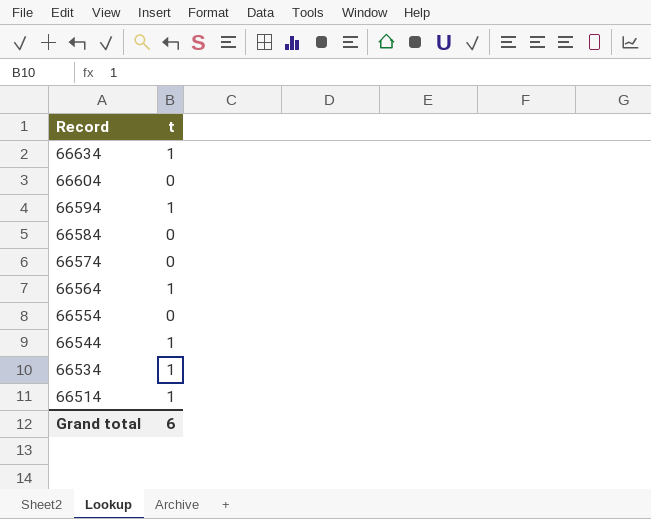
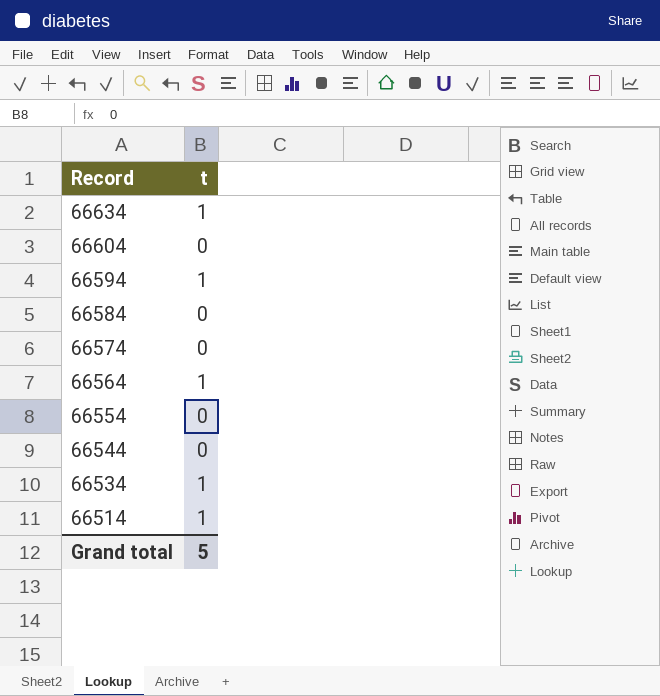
66544 | t: 1 -> 0
Grand total | t: 6 -> 5

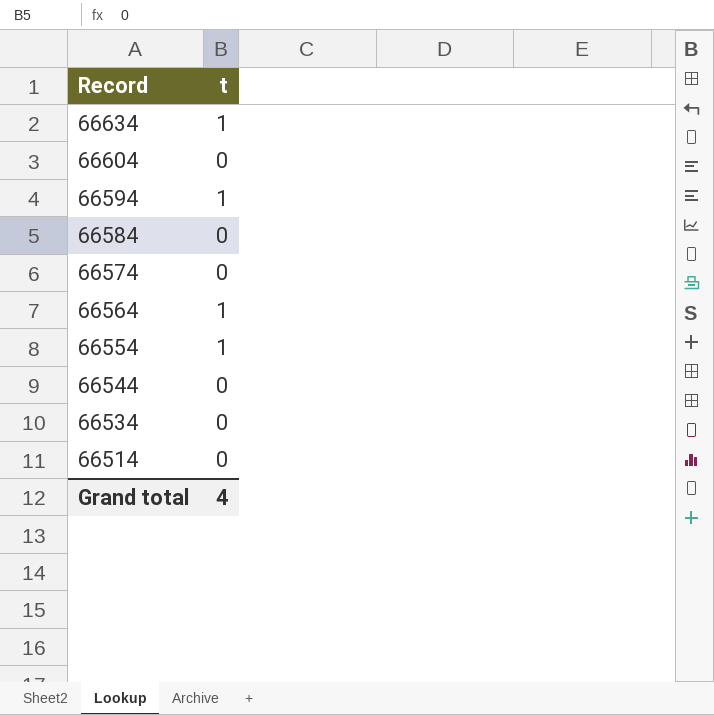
66554 | t: 0 -> 1
66534 | t: 1 -> 0
66514 | t: 1 -> 0
Grand total | t: 5 -> 4

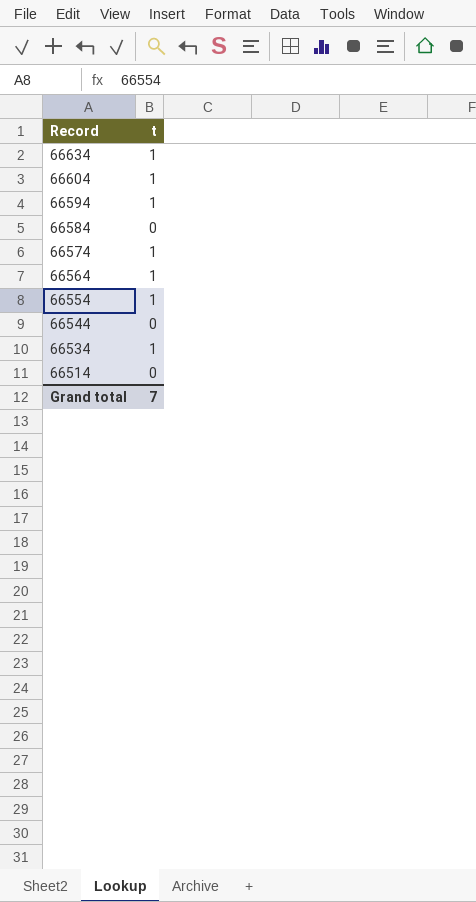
66604 | t: 0 -> 1
66574 | t: 0 -> 1
66534 | t: 0 -> 1
Grand total | t: 4 -> 7

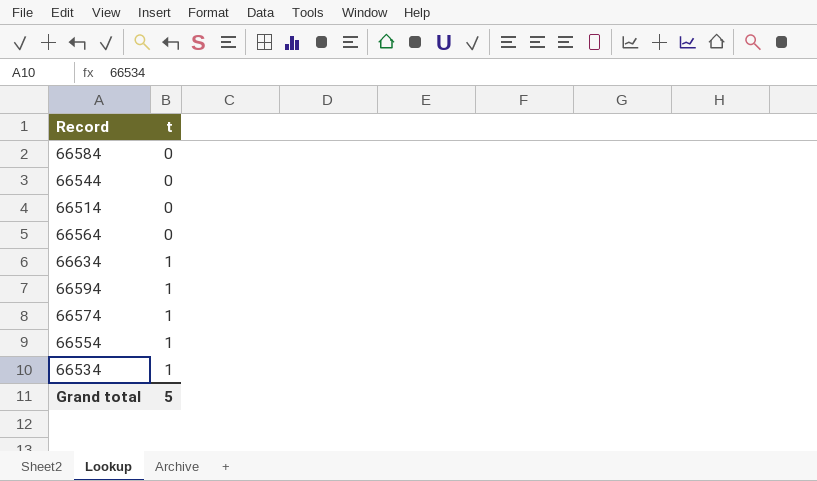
row order: Record descending -> t ascending
row 66604: 1 -> none
66564 | t: 1 -> 0
Grand total | t: 7 -> 5

